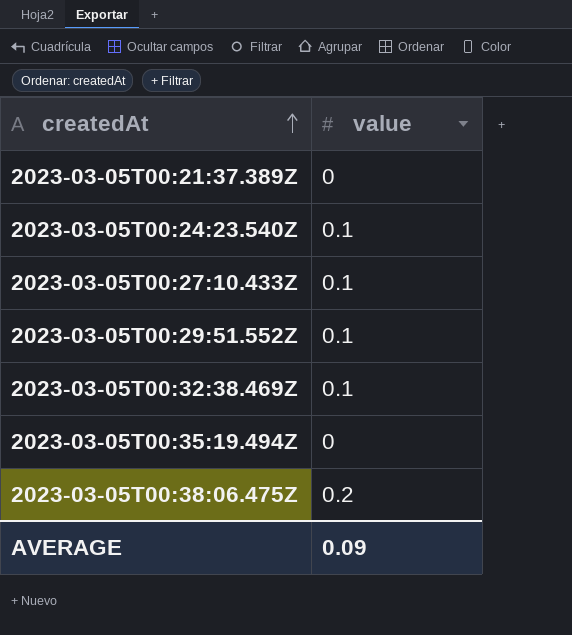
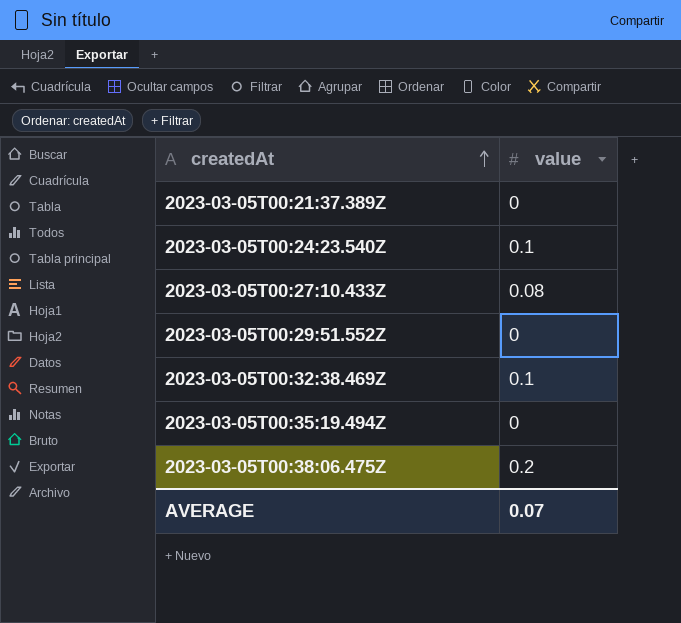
2023-03-05T00:27:10.433Z | value: 0.1 -> 0.08
2023-03-05T00:29:51.552Z | value: 0.1 -> 0
AVERAGE | value: 0.09 -> 0.07

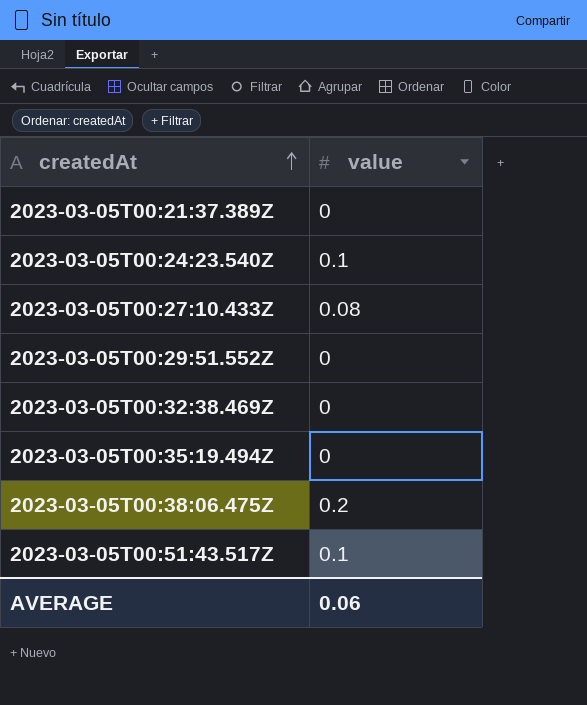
2023-03-05T00:32:38.469Z | value: 0.1 -> 0
row 2023-03-05T00:51:43.517Z: none -> 0.1
AVERAGE | value: 0.07 -> 0.06

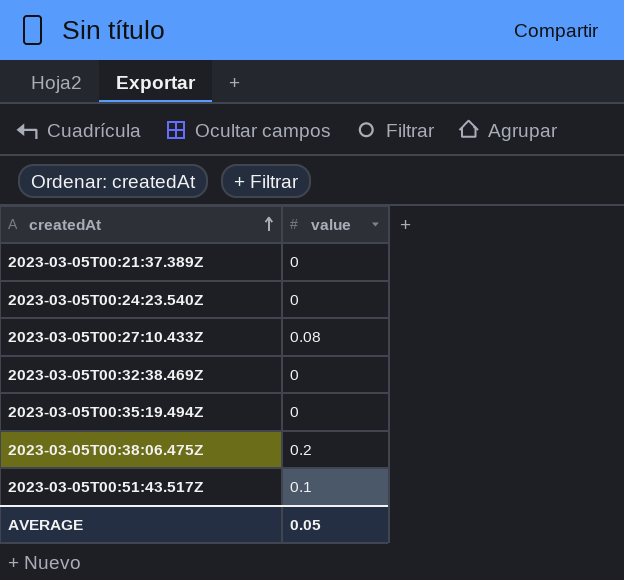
row 2023-03-05T00:29:51.552Z: 0 -> none
2023-03-05T00:24:23.540Z | value: 0.1 -> 0
AVERAGE | value: 0.06 -> 0.05

